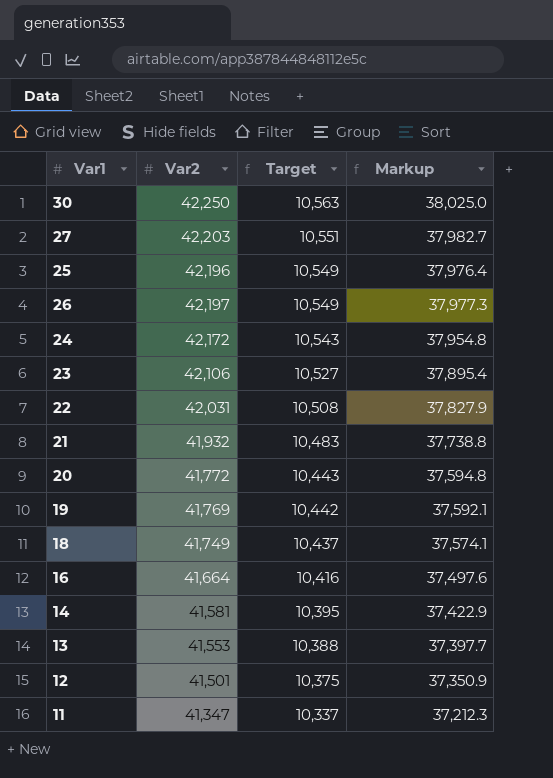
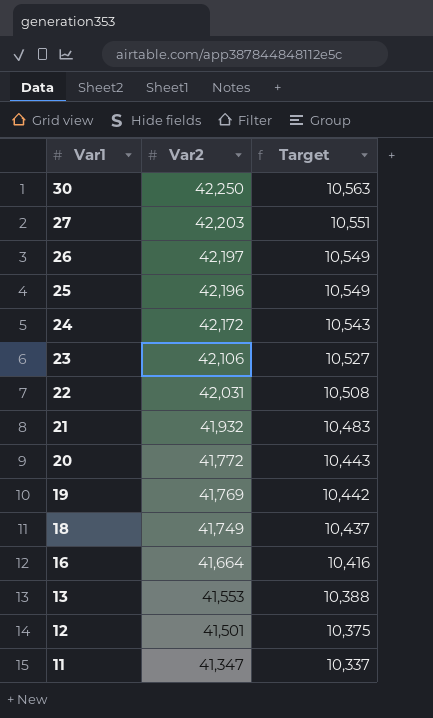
row order: Target descending -> Var1 descending
column Markup | formula: [Var2] * 0.9 -> none
row 14: 41,581 | 10,395 | 37,422.9 -> none

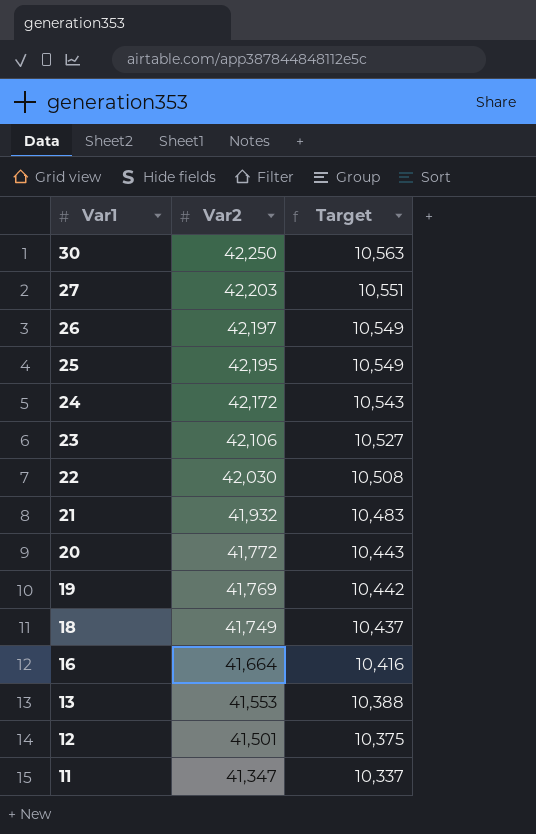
25 | Var2: 42,196 -> 42,195
22 | Var2: 42,031 -> 42,030

